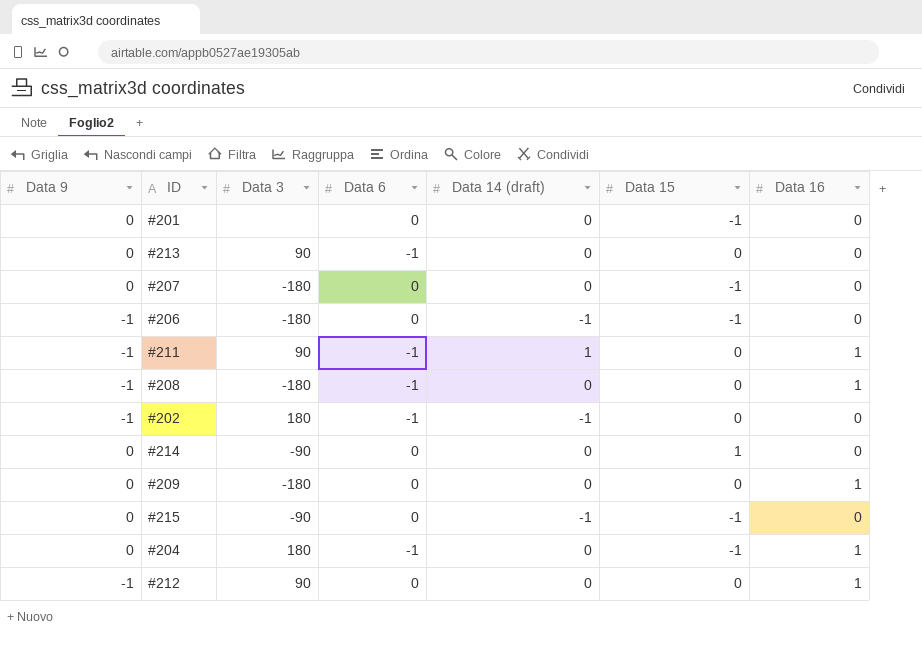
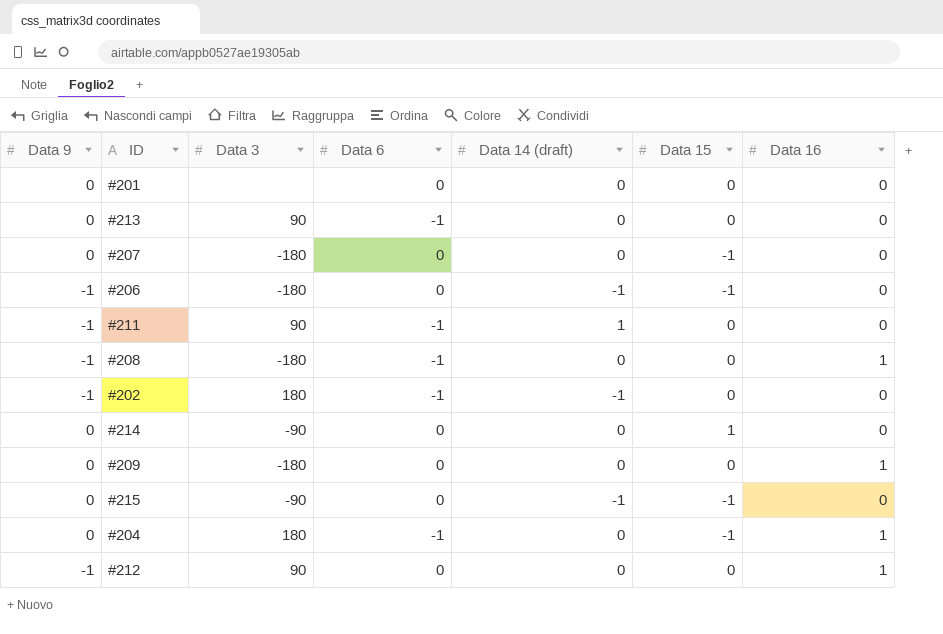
#201 | Data 15: -1 -> 0
#211 | Data 16: 1 -> 0

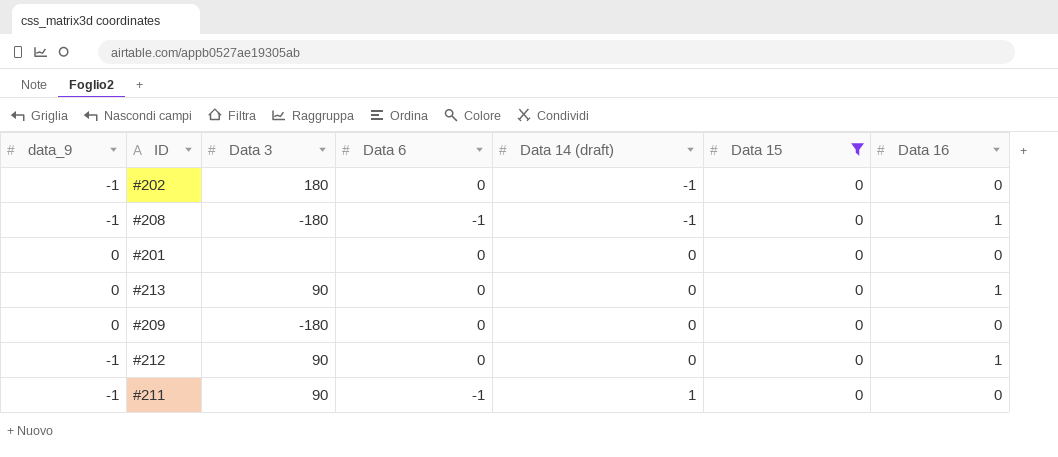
filter: none -> Data 15 = 0
row order: none -> Data 14 (draft) ascending
column name: Data 9 -> data_9
#202 | Data 6: -1 -> 0
#208 | Data 14 (draft): 0 -> -1
#213 | Data 6: -1 -> 0
#213 | Data 16: 0 -> 1
#209 | Data 16: 1 -> 0

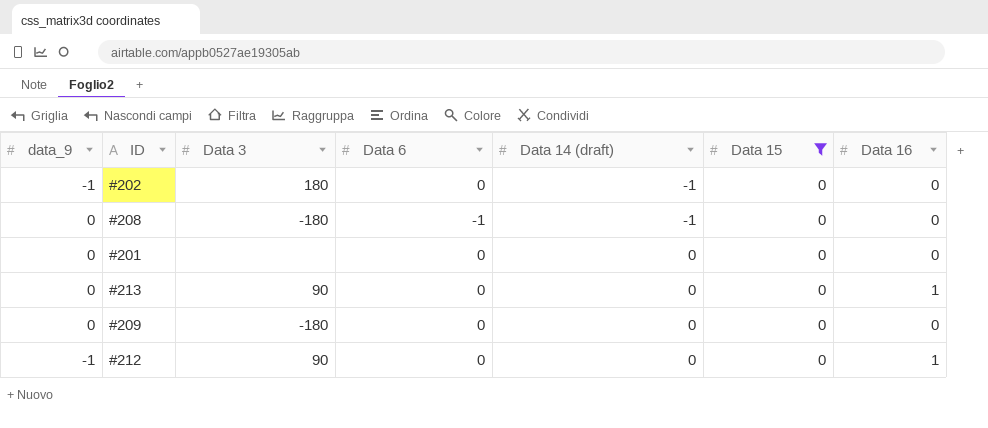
row #211: -1 | 90 | -1 | 1 | 0 | 0 -> none
#208 | data_9: -1 -> 0
#208 | Data 16: 1 -> 0

